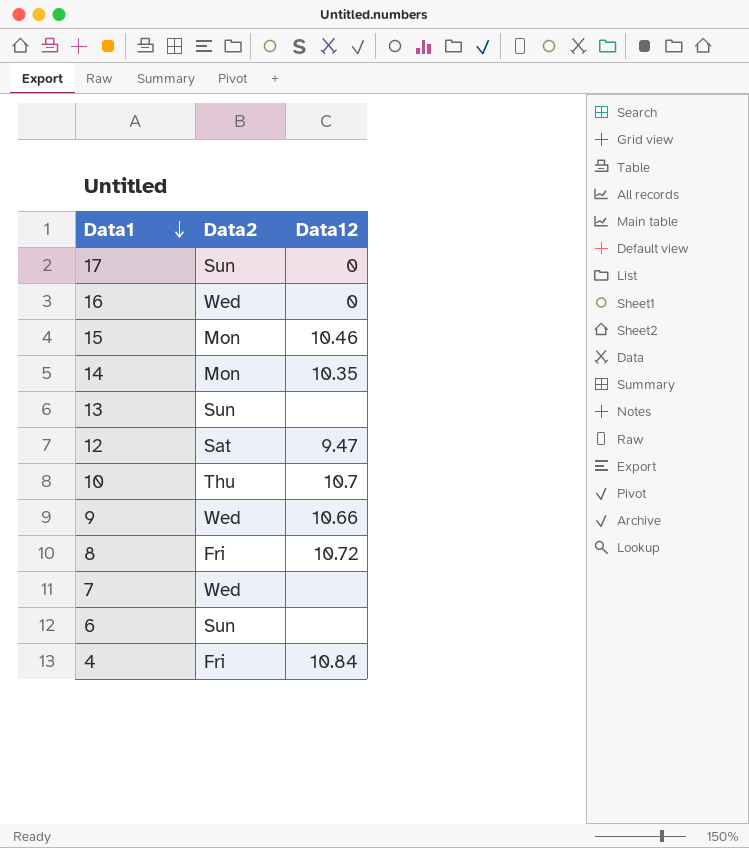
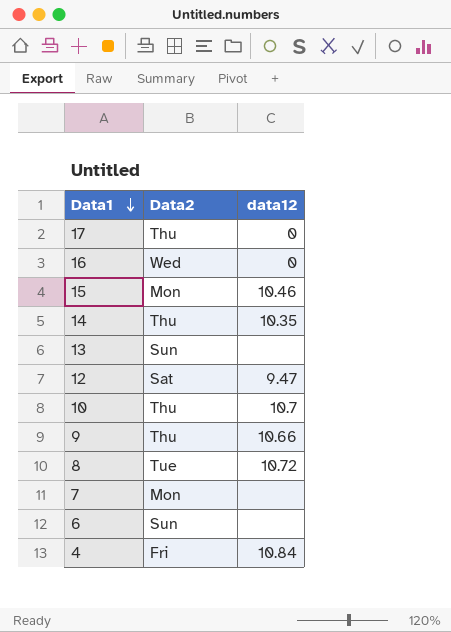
column name: Data12 -> data12
17 | Data2: Sun -> Thu
14 | Data2: Mon -> Thu
9 | Data2: Wed -> Thu
8 | Data2: Fri -> Tue
7 | Data2: Wed -> Mon

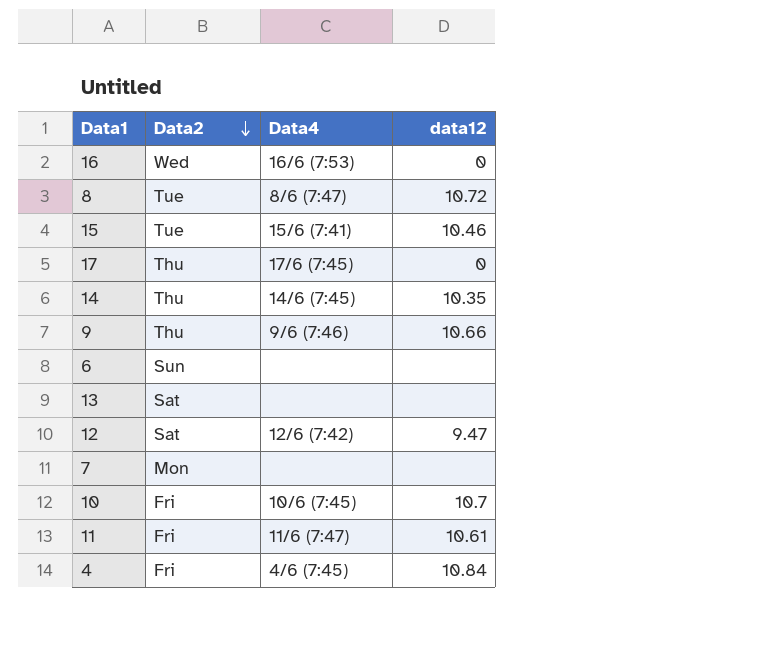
row order: Data1 descending -> Data2 descending
column Data4 | position: none -> 3
15 | Data2: Mon -> Tue
13 | Data2: Sun -> Sat
10 | Data2: Thu -> Fri
row 11: none -> Fri | 11/6 (7:47) | 10.61

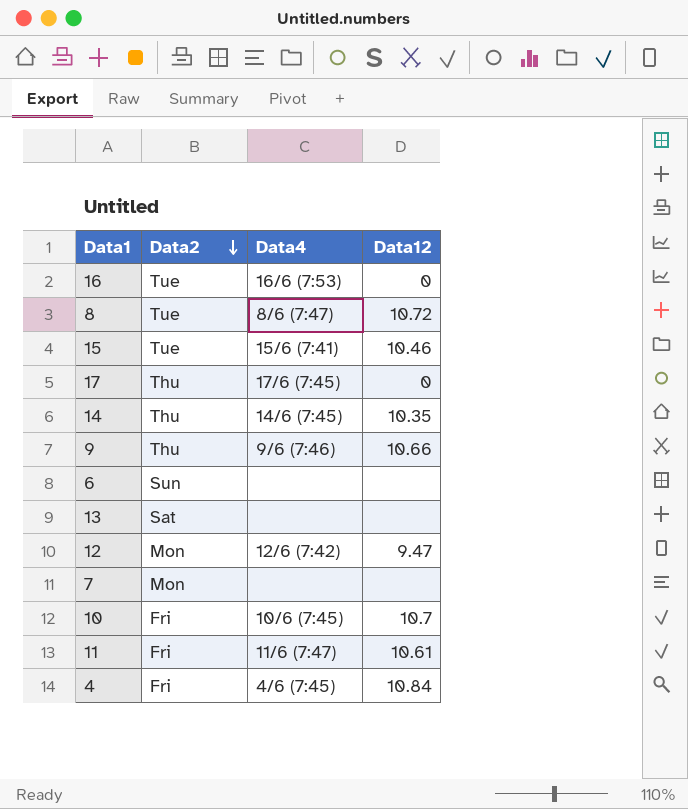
column name: data12 -> Data12
16 | Data2: Wed -> Tue
12 | Data2: Sat -> Mon

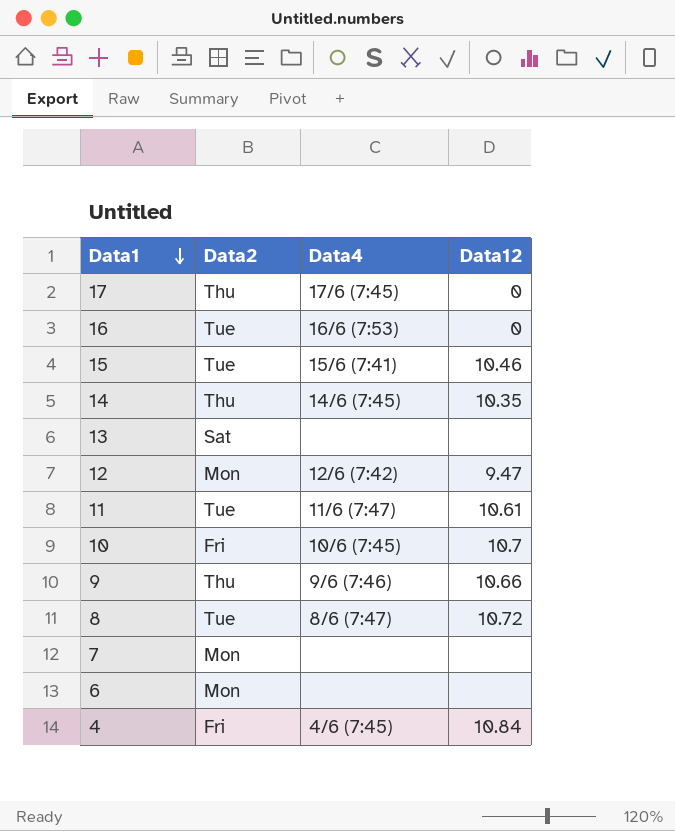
row order: Data2 descending -> Data1 descending
11 | Data2: Fri -> Tue
6 | Data2: Sun -> Mon

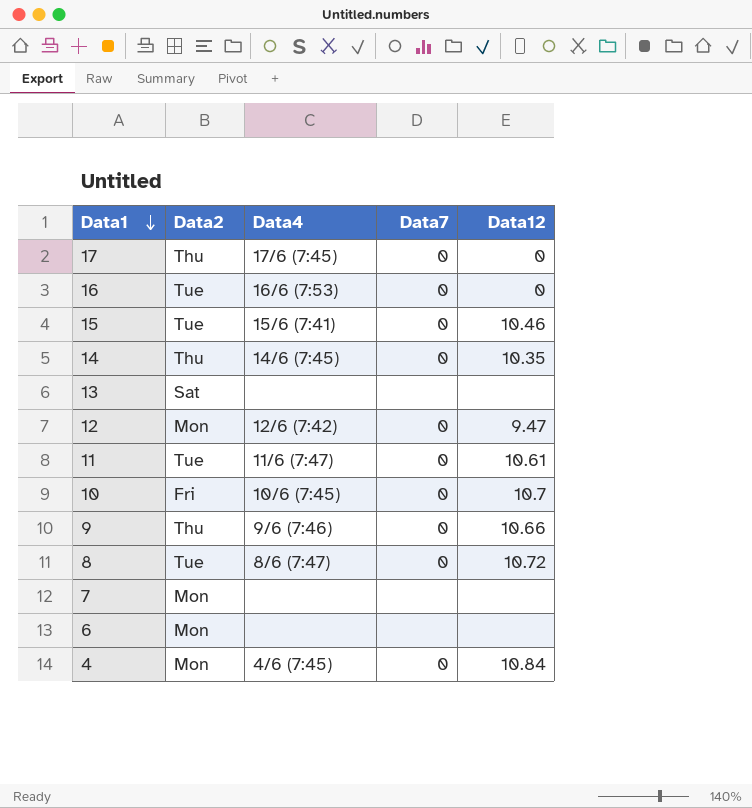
column Data7 | position: none -> 4
4 | Data2: Fri -> Mon

